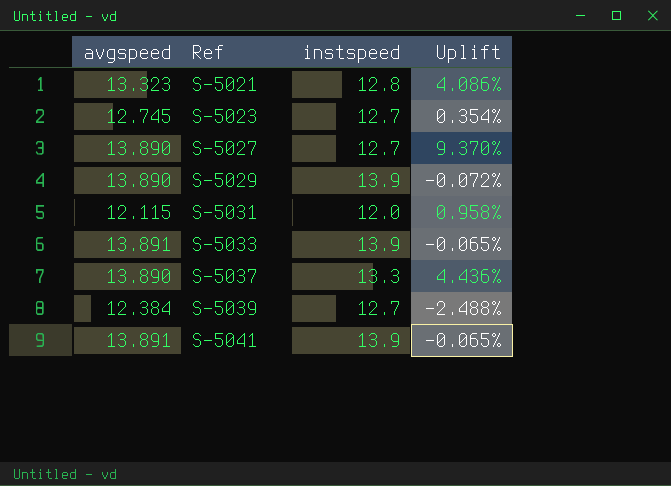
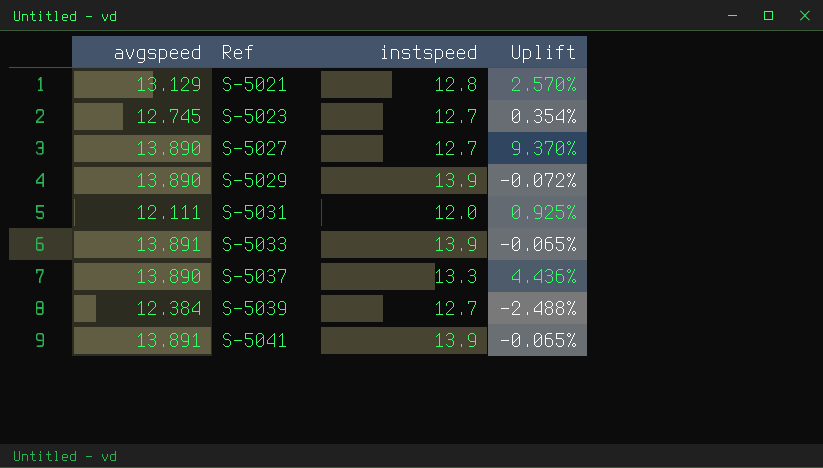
S-5021 | avgspeed: 13.323 -> 13.129
S-5021 | Uplift: 4.086% -> 2.570%
S-5031 | avgspeed: 12.115 -> 12.111
S-5031 | Uplift: 0.958% -> 0.925%

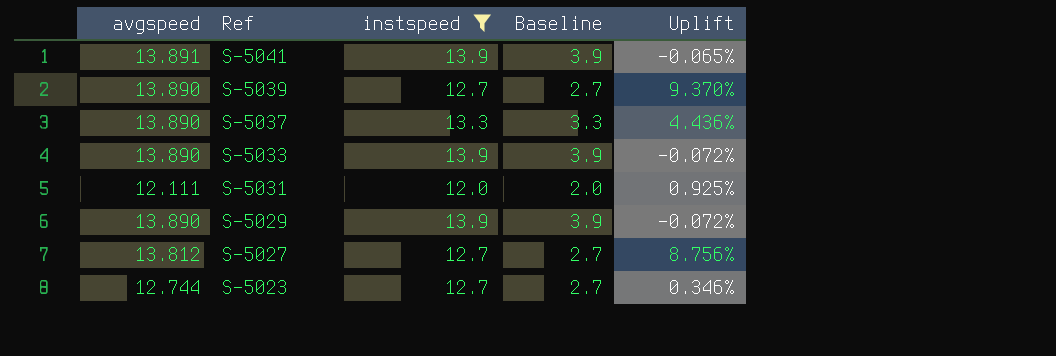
filter: none -> instspeed != 12.8
row order: Ref ascending -> Ref descending
column Baseline | formula: none -> [instspeed] - 10
S-5039 | avgspeed: 12.384 -> 13.890
S-5039 | Uplift: -2.488% -> 9.370%
S-5033 | avgspeed: 13.891 -> 13.890
S-5033 | Uplift: -0.065% -> -0.072%
S-5027 | avgspeed: 13.890 -> 13.812
S-5027 | Uplift: 9.370% -> 8.756%
S-5023 | avgspeed: 12.745 -> 12.744
S-5023 | Uplift: 0.354% -> 0.346%

